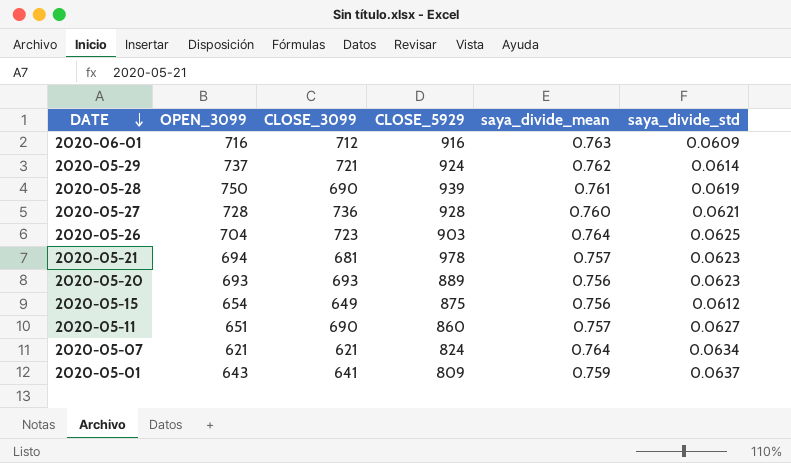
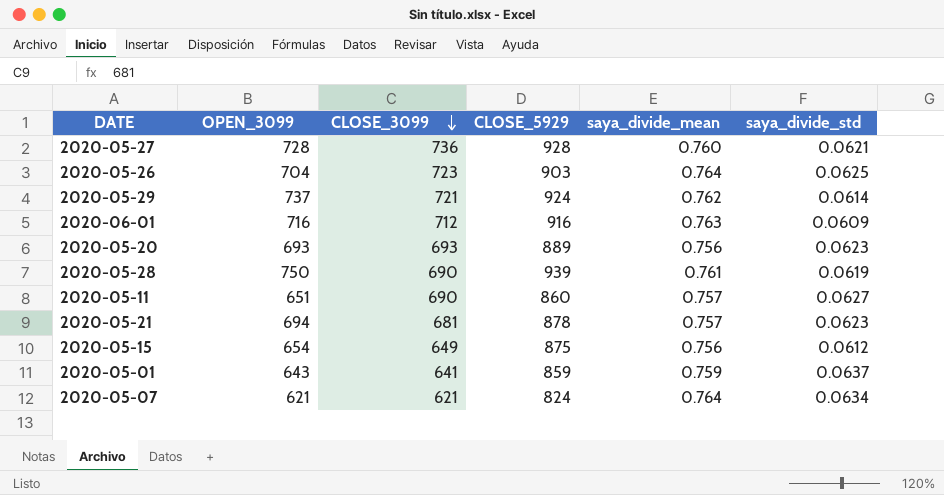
row order: DATE descending -> CLOSE_3099 descending
2020-05-21 | CLOSE_5929: 978 -> 878
2020-05-01 | CLOSE_5929: 809 -> 859

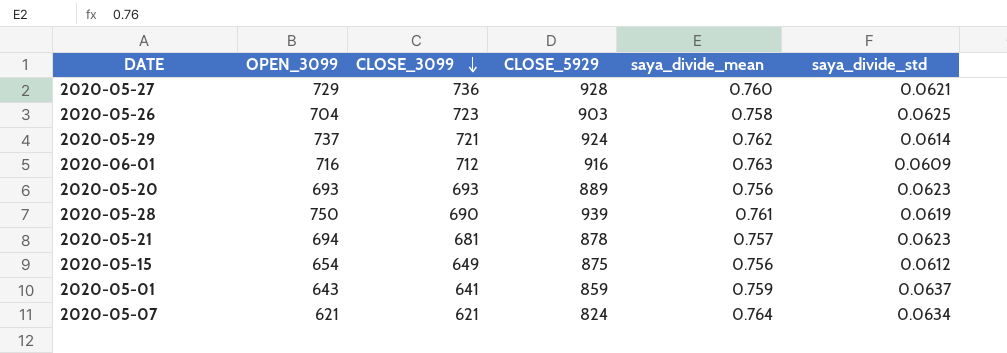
row 2020-05-11: 651 | 690 | 860 | 0.757 | 0.0627 -> none
2020-05-27 | OPEN_3099: 728 -> 729
2020-05-26 | saya_divide_mean: 0.764 -> 0.758

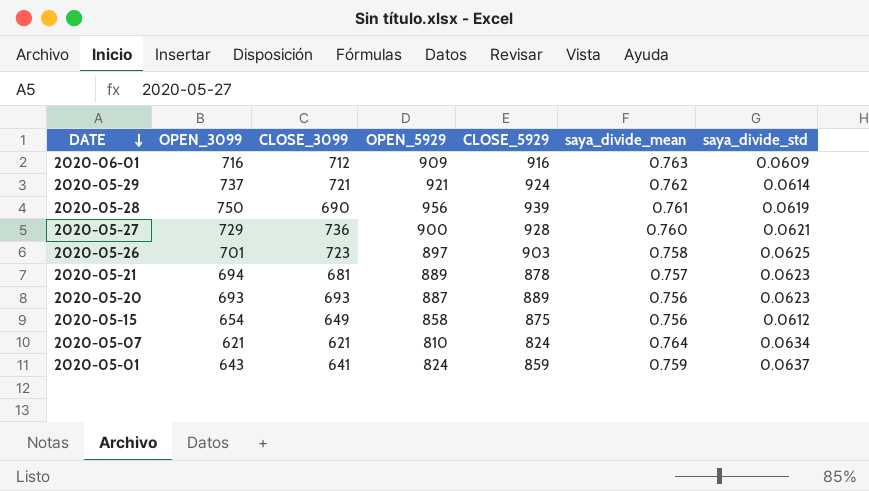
row order: CLOSE_3099 descending -> DATE descending
column OPEN_5929 | position: none -> 4
2020-05-26 | OPEN_3099: 704 -> 701

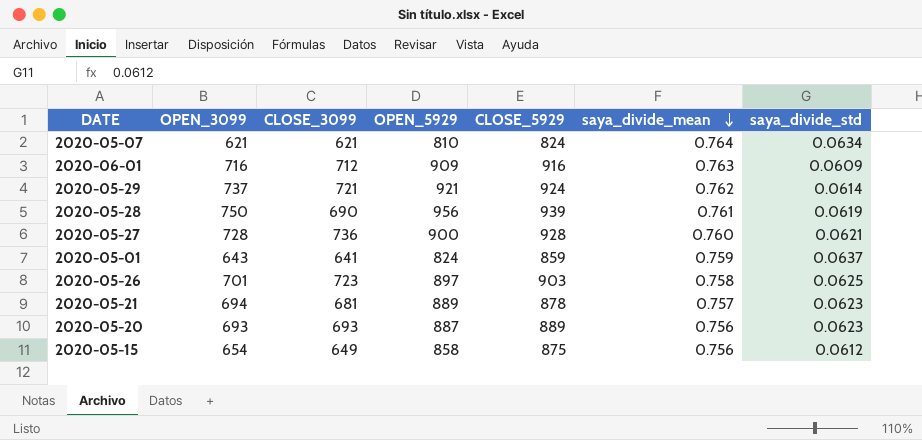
row order: DATE descending -> saya_divide_mean descending
2020-05-27 | OPEN_3099: 729 -> 728

